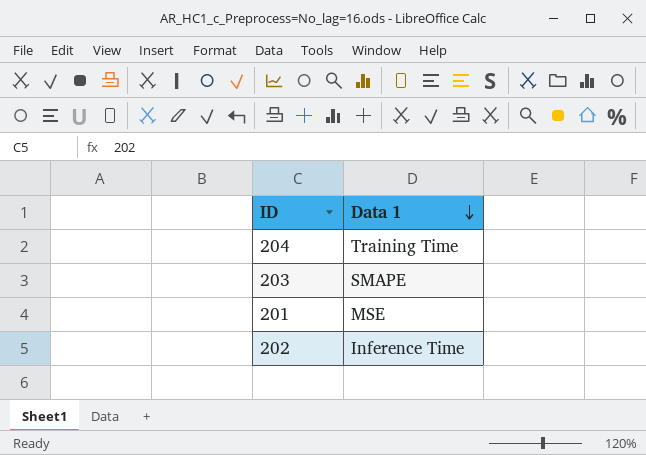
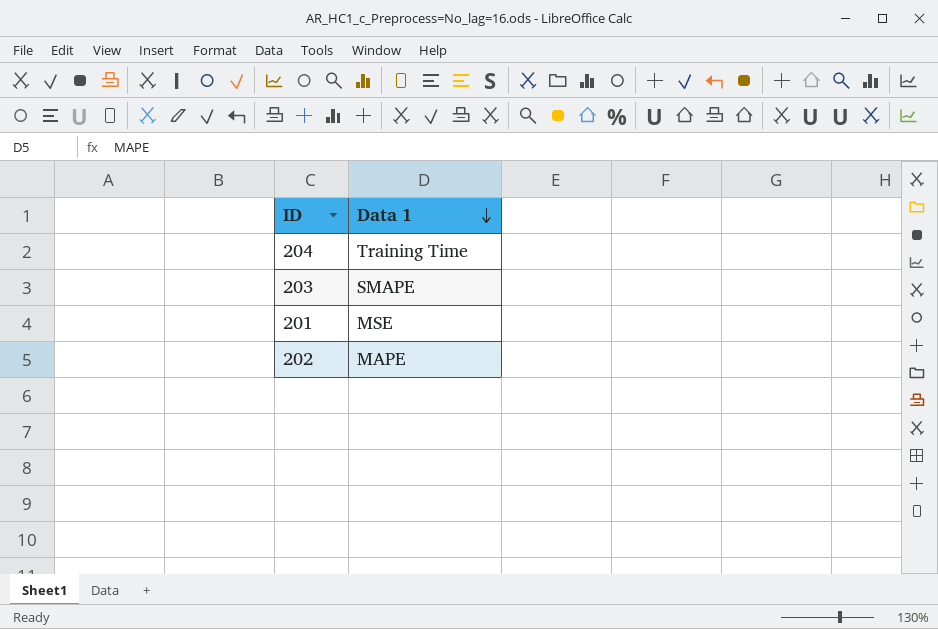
202 | Data 1: Inference Time -> MAPE

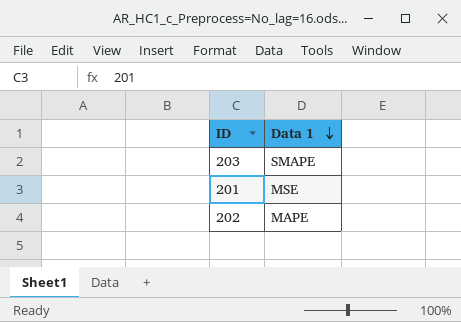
row 204: Training Time -> none

